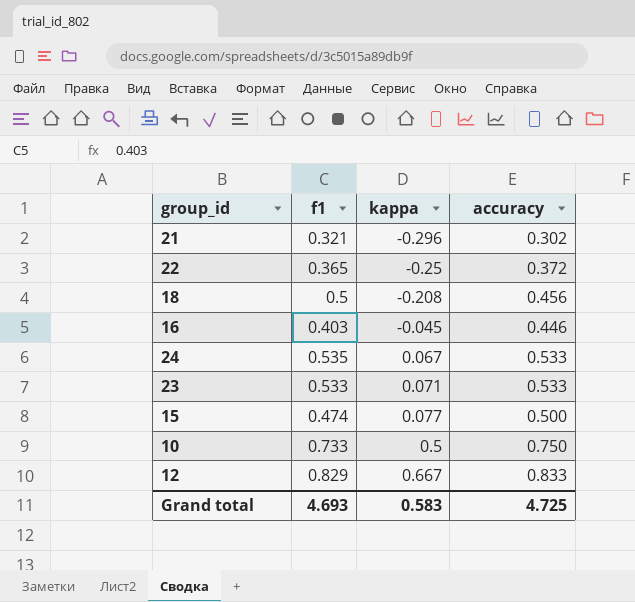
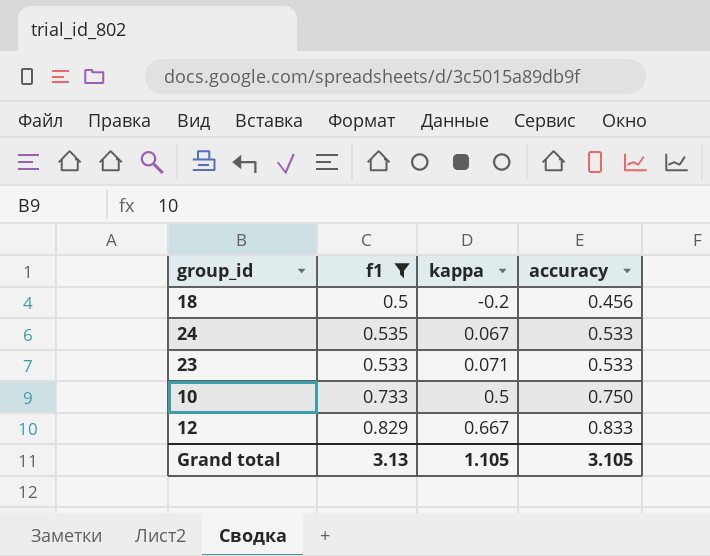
filter: none -> f1 >= 0.5
18 | kappa: -0.208 -> -0.2
Grand total | f1: 4.693 -> 3.13
Grand total | kappa: 0.583 -> 1.105
Grand total | accuracy: 4.725 -> 3.105

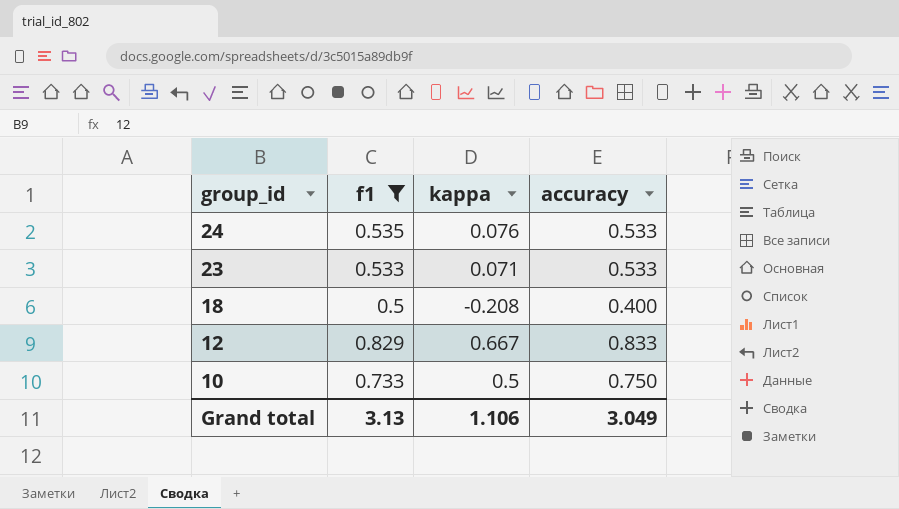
row order: kappa ascending -> group_id descending
24 | kappa: 0.067 -> 0.076
18 | kappa: -0.2 -> -0.208
18 | accuracy: 0.456 -> 0.400
Grand total | kappa: 1.105 -> 1.106
Grand total | accuracy: 3.105 -> 3.049

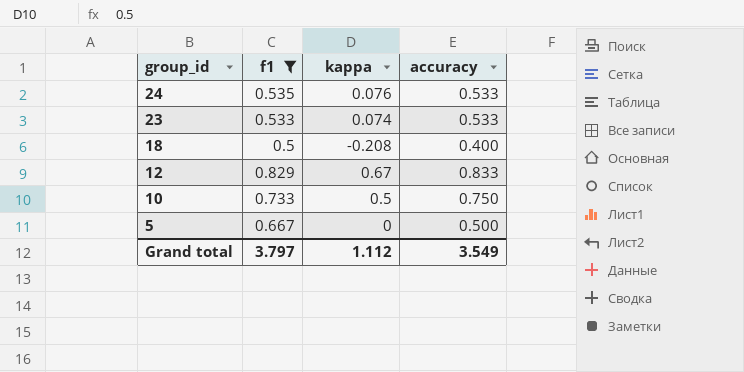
23 | kappa: 0.071 -> 0.074
12 | kappa: 0.667 -> 0.67
row 5: none -> 0.667 | 0 | 0.500
Grand total | f1: 3.13 -> 3.797
Grand total | kappa: 1.106 -> 1.112
Grand total | accuracy: 3.049 -> 3.549

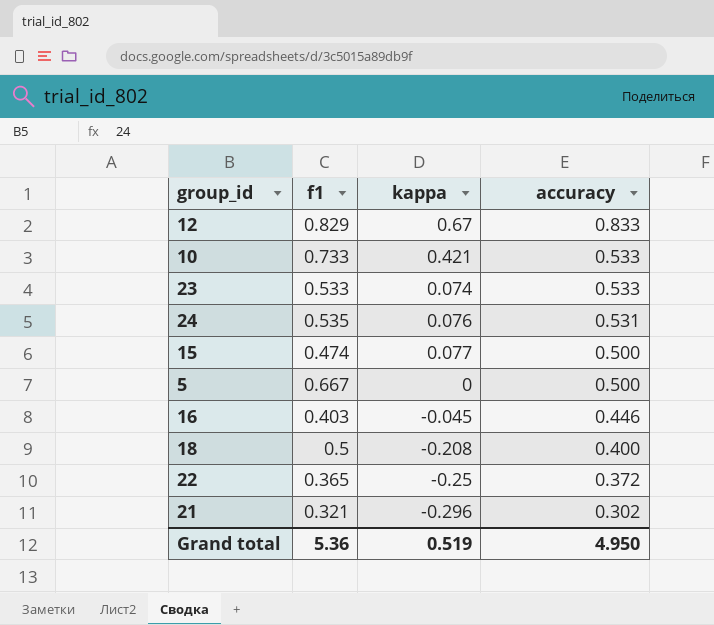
filter: f1 >= 0.5 -> none
row order: group_id descending -> accuracy descending
10 | kappa: 0.5 -> 0.421
10 | accuracy: 0.750 -> 0.533
24 | accuracy: 0.533 -> 0.531
Grand total | f1: 3.797 -> 5.36
Grand total | kappa: 1.112 -> 0.519
Grand total | accuracy: 3.549 -> 4.950

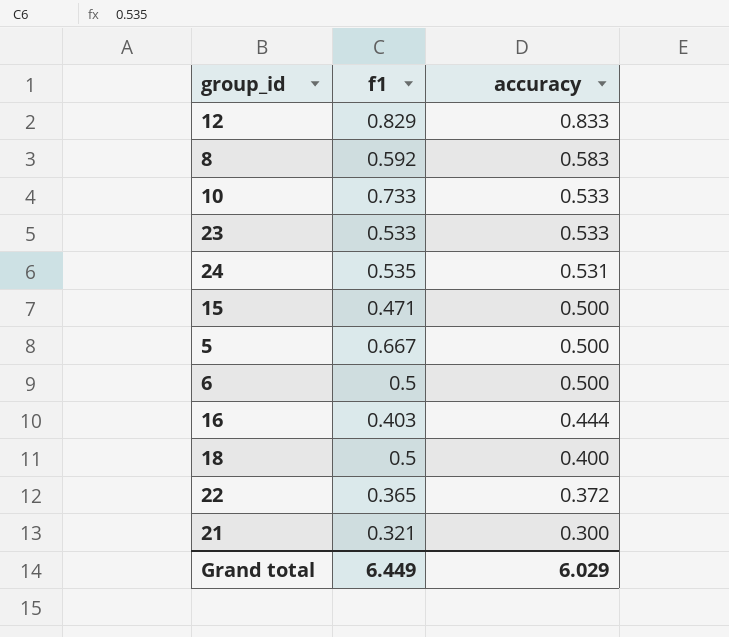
column kappa | position: 3 -> none
row 8: none -> 0.592 | 0.583
15 | f1: 0.474 -> 0.471
row 6: none -> 0.5 | 0.500
16 | accuracy: 0.446 -> 0.444
21 | accuracy: 0.302 -> 0.300
Grand total | f1: 5.36 -> 6.449
Grand total | accuracy: 4.950 -> 6.029

